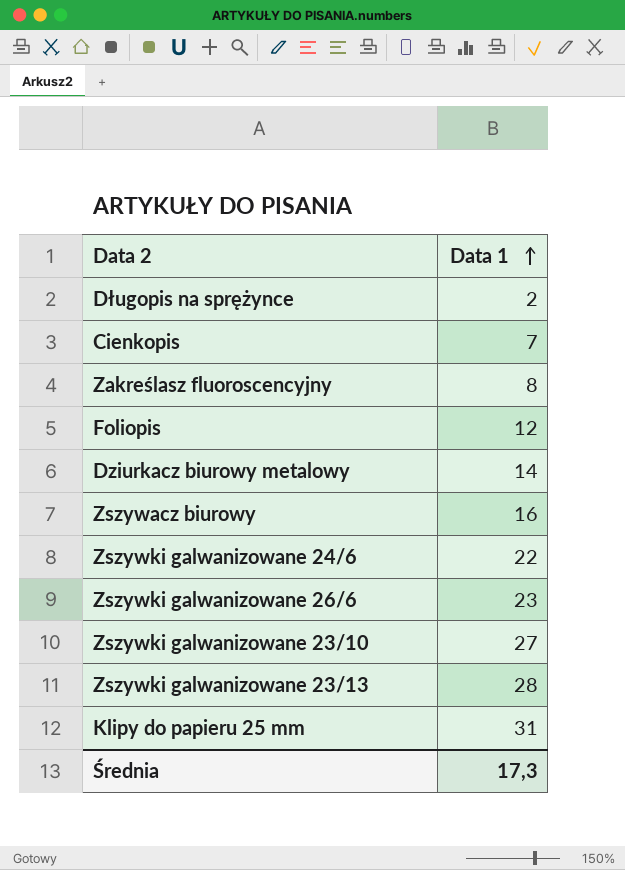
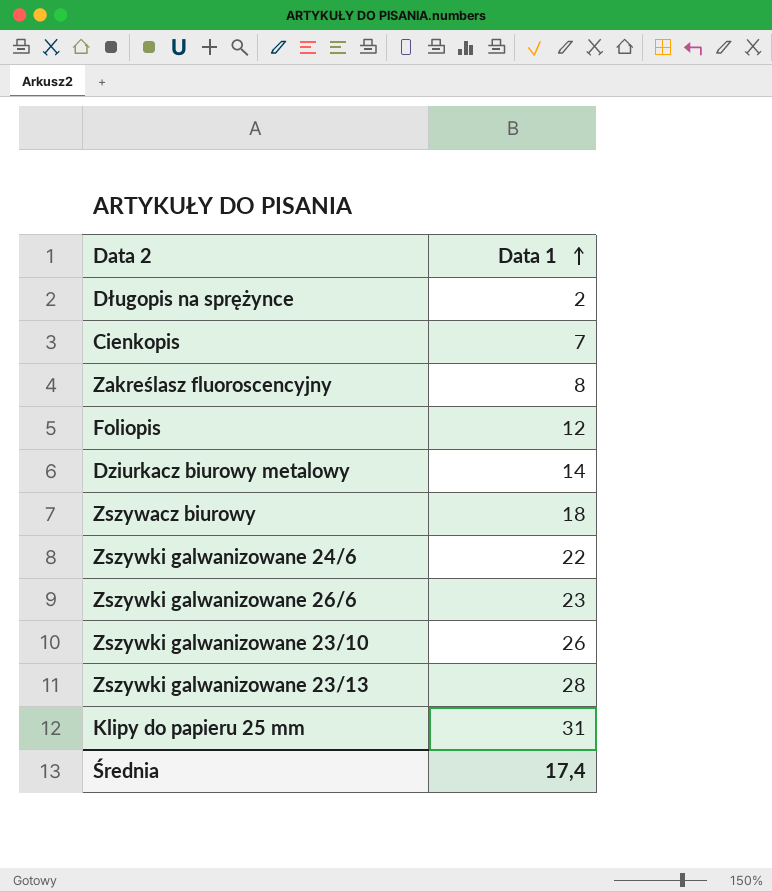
Zszywacz biurowy | Data 1: 16 -> 18
Zszywki galwanizowane 23/10 | Data 1: 27 -> 26
Średnia | Data 1: 17,3 -> 17,4

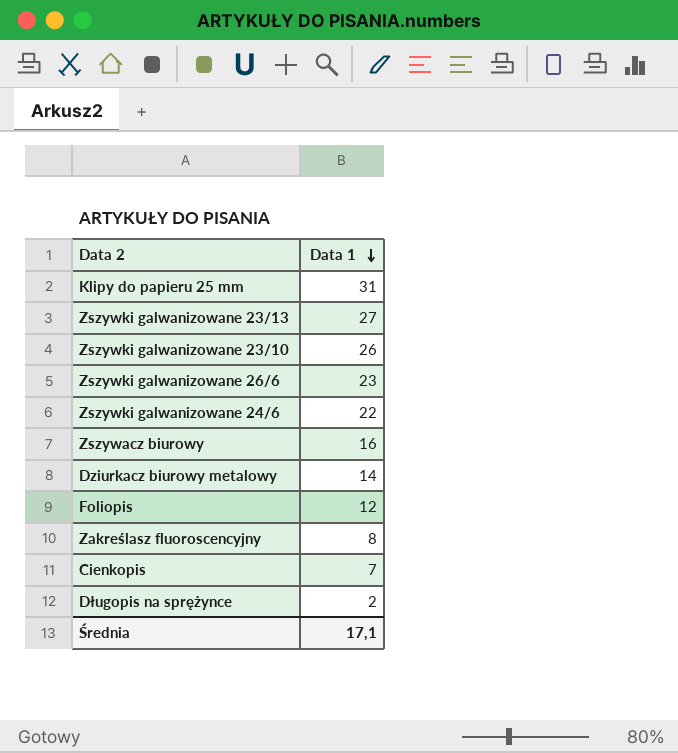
row order: Data 1 ascending -> Data 1 descending
Zszywki galwanizowane 23/13 | Data 1: 28 -> 27
Zszywacz biurowy | Data 1: 18 -> 16
Średnia | Data 1: 17,4 -> 17,1

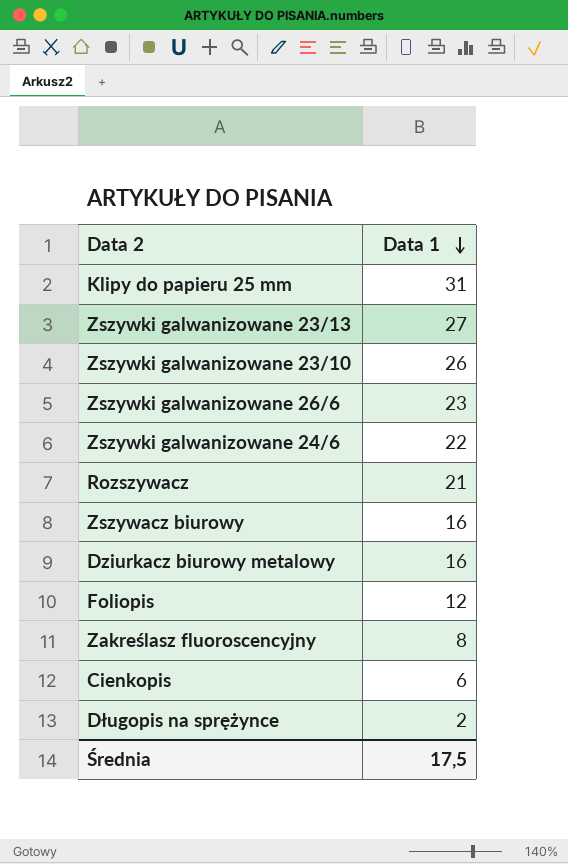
row Rozszywacz: none -> 21
Dziurkacz biurowy metalowy | Data 1: 14 -> 16
Cienkopis | Data 1: 7 -> 6
Średnia | Data 1: 17,1 -> 17,5

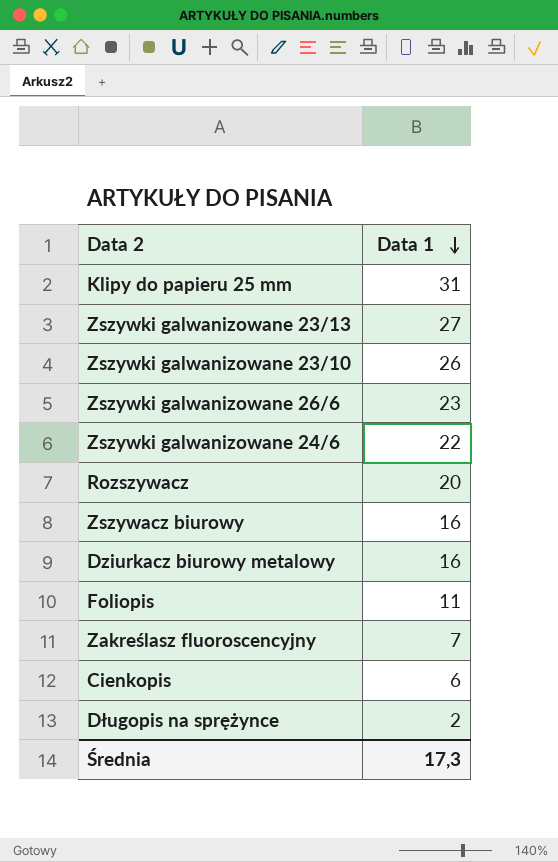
Rozszywacz | Data 1: 21 -> 20
Foliopis | Data 1: 12 -> 11
Zakreślasz fluoroscencyjny | Data 1: 8 -> 7
Średnia | Data 1: 17,5 -> 17,3

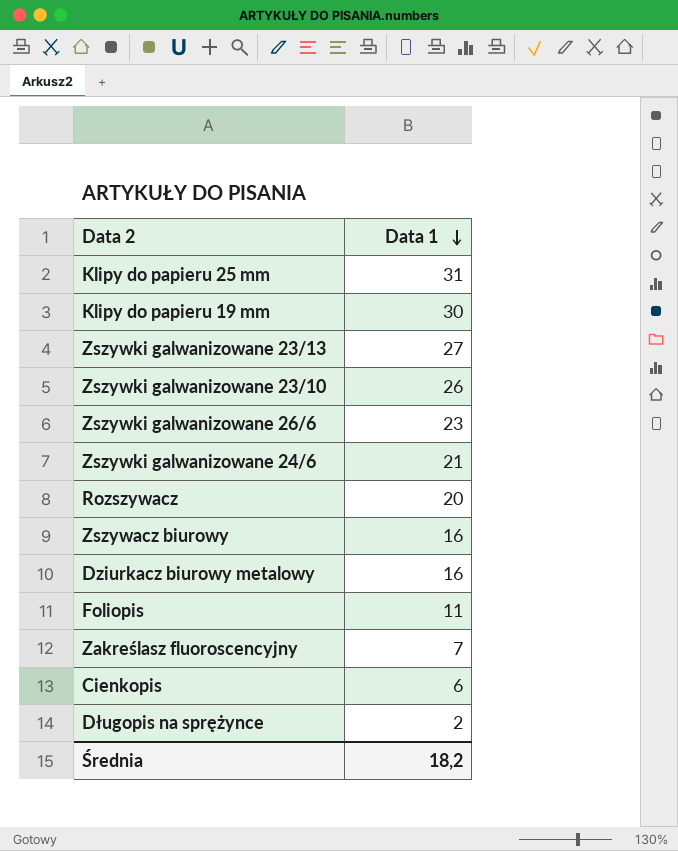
row Klipy do papieru 19 mm: none -> 30
Zszywki galwanizowane 24/6 | Data 1: 22 -> 21
Średnia | Data 1: 17,3 -> 18,2

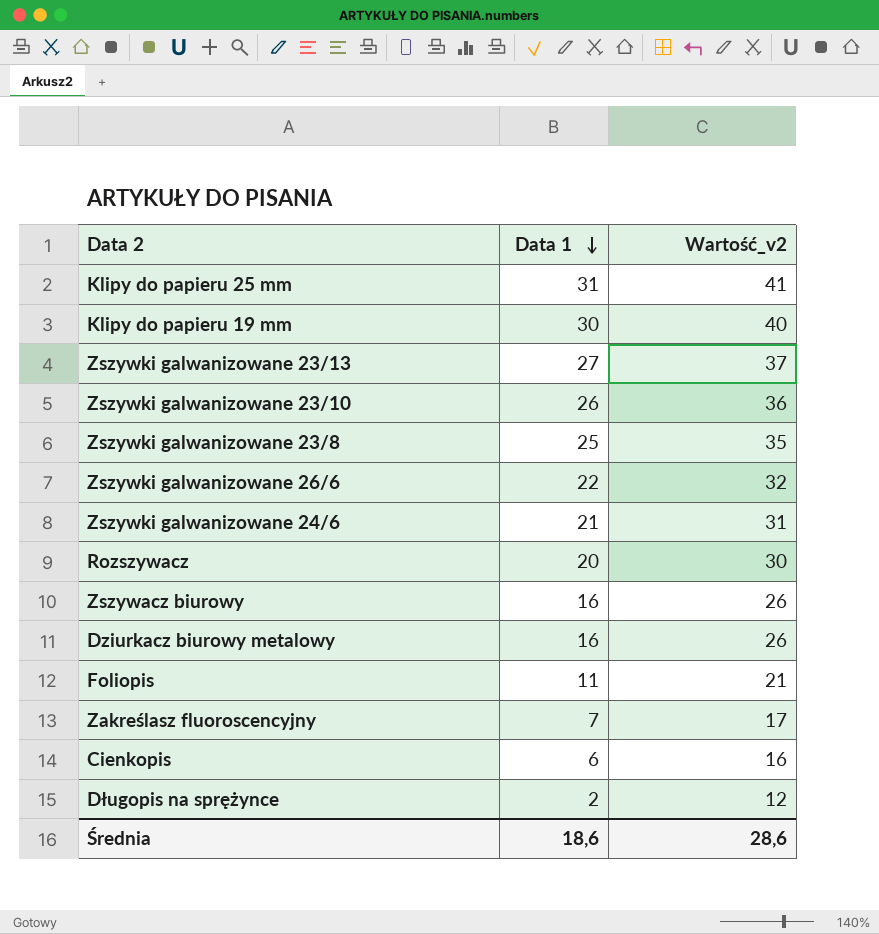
column Wartość_v2 | formula: none -> [Data 1] + 10
row Zszywki galwanizowane 23/8: none -> 25 | 35
Zszywki galwanizowane 26/6 | Data 1: 23 -> 22
Średnia | Data 1: 18,2 -> 18,6

